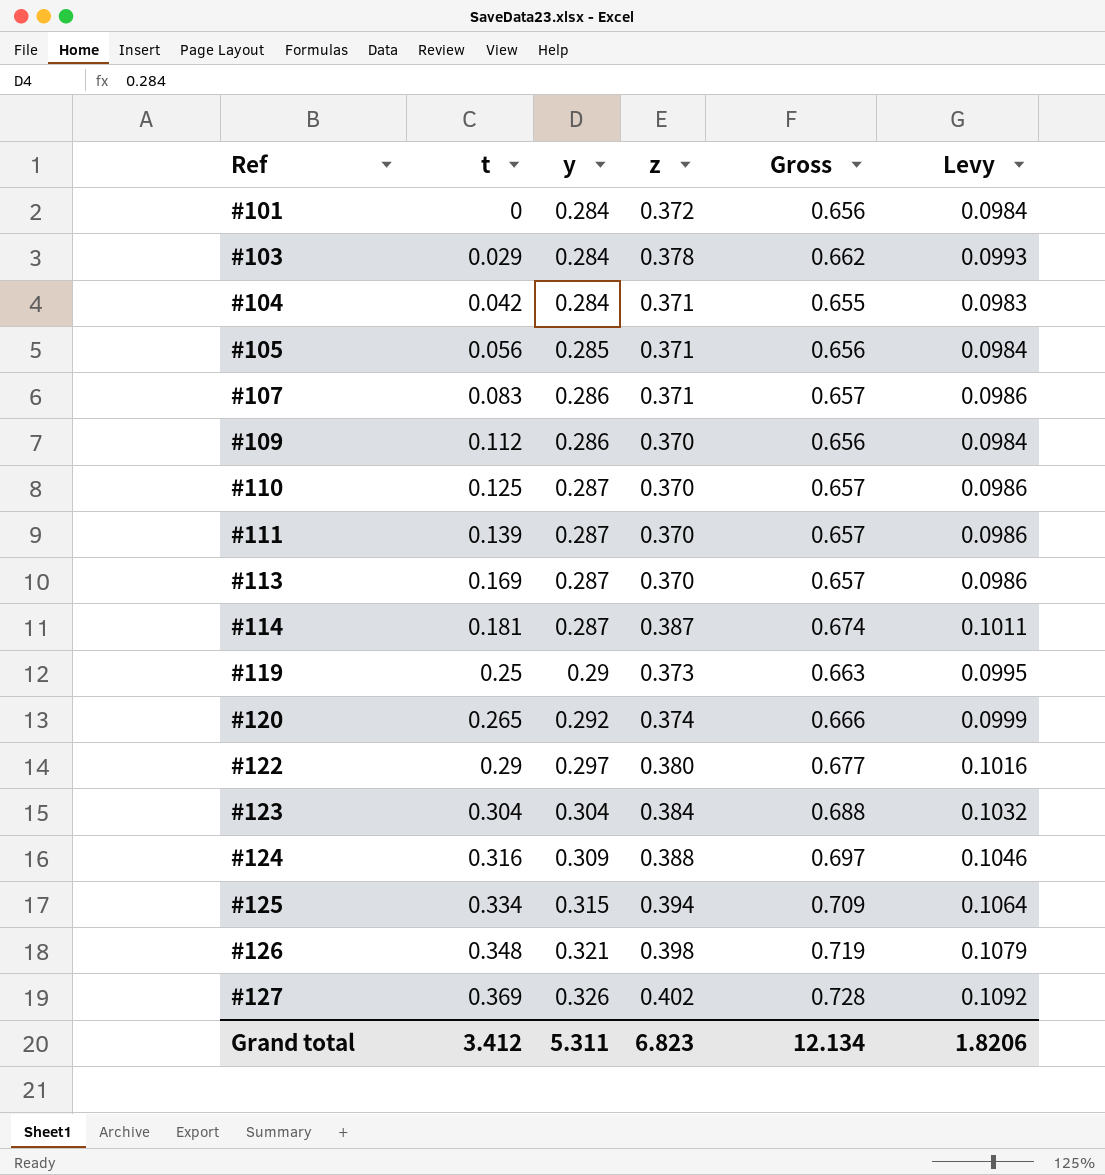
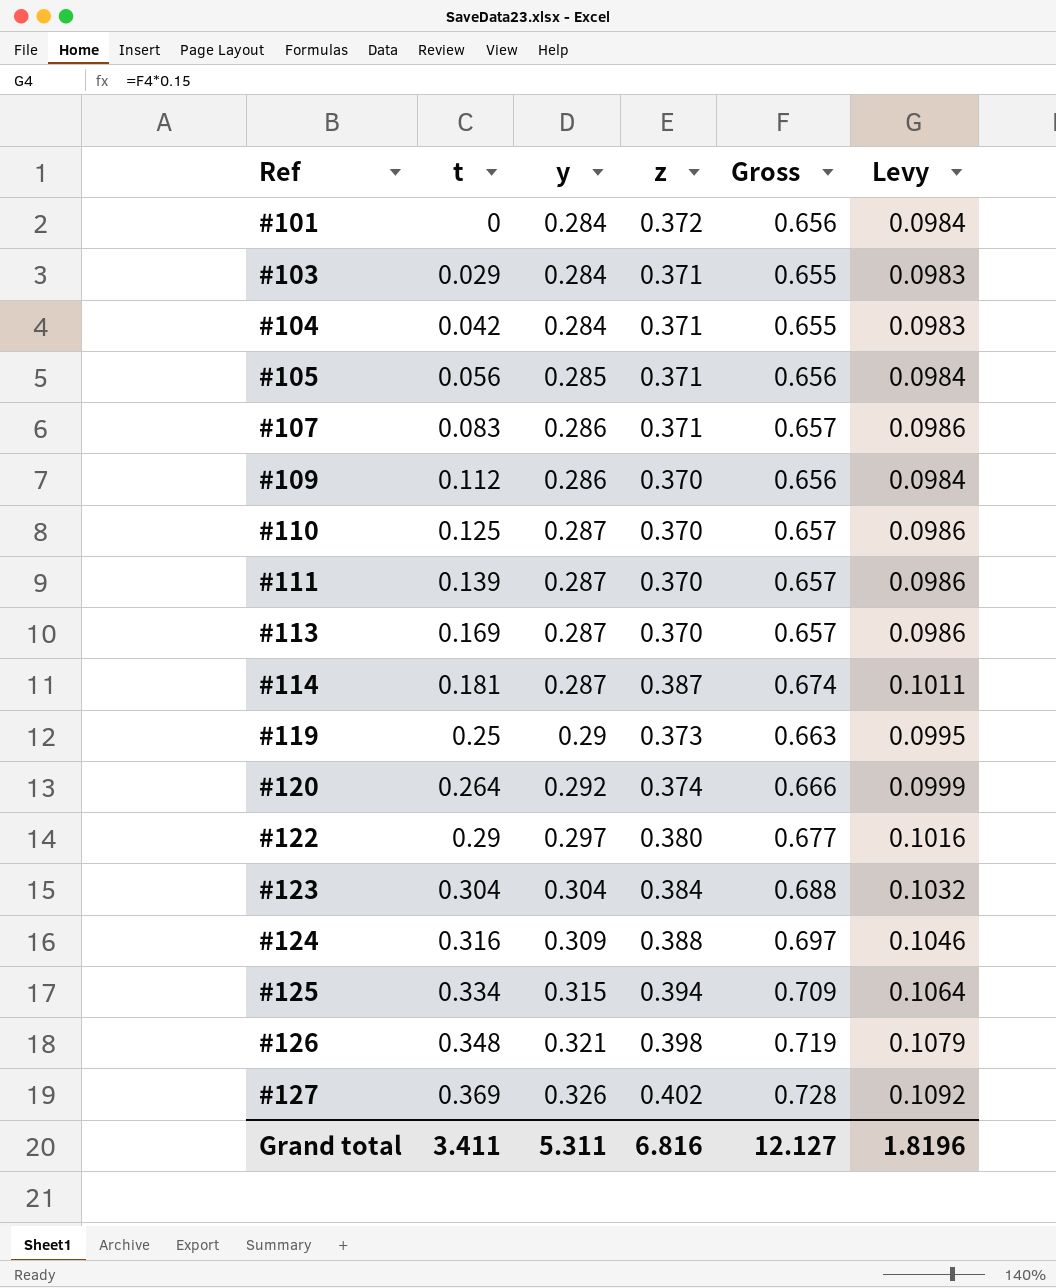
#103 | z: 0.378 -> 0.371
#103 | Gross: 0.662 -> 0.655
#103 | Levy: 0.0993 -> 0.0983
#120 | t: 0.265 -> 0.264
Grand total | t: 3.412 -> 3.411
Grand total | z: 6.823 -> 6.816
Grand total | Gross: 12.134 -> 12.127
Grand total | Levy: 1.8206 -> 1.8196

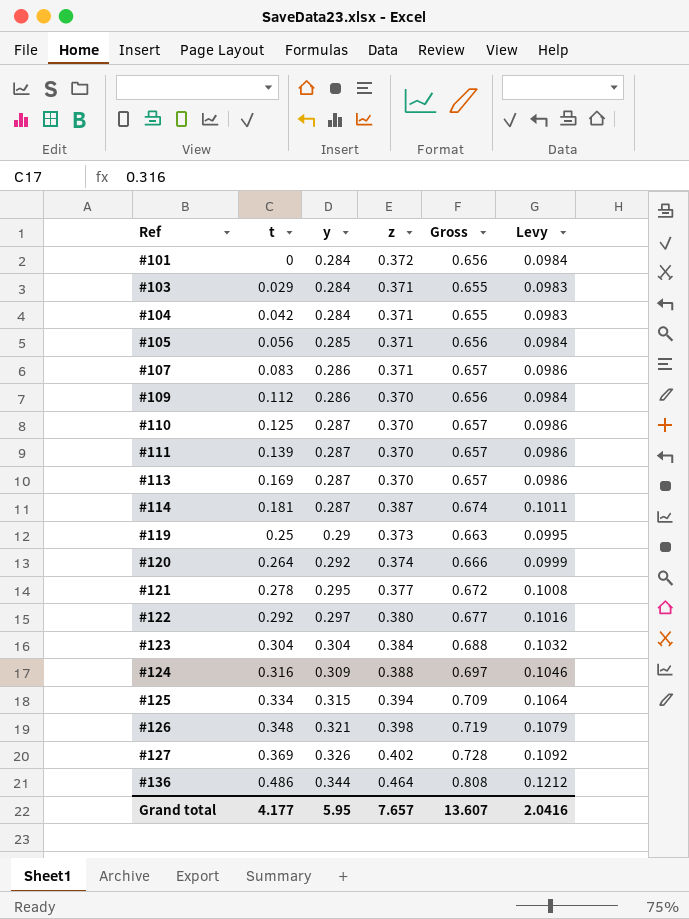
row #121: none -> 0.278 | 0.295 | 0.377 | 0.672 | 0.1008
#122 | t: 0.29 -> 0.292
row #136: none -> 0.486 | 0.344 | 0.464 | 0.808 | 0.1212
Grand total | t: 3.411 -> 4.177
Grand total | y: 5.311 -> 5.95
Grand total | z: 6.816 -> 7.657
Grand total | Gross: 12.127 -> 13.607
Grand total | Levy: 1.8196 -> 2.0416

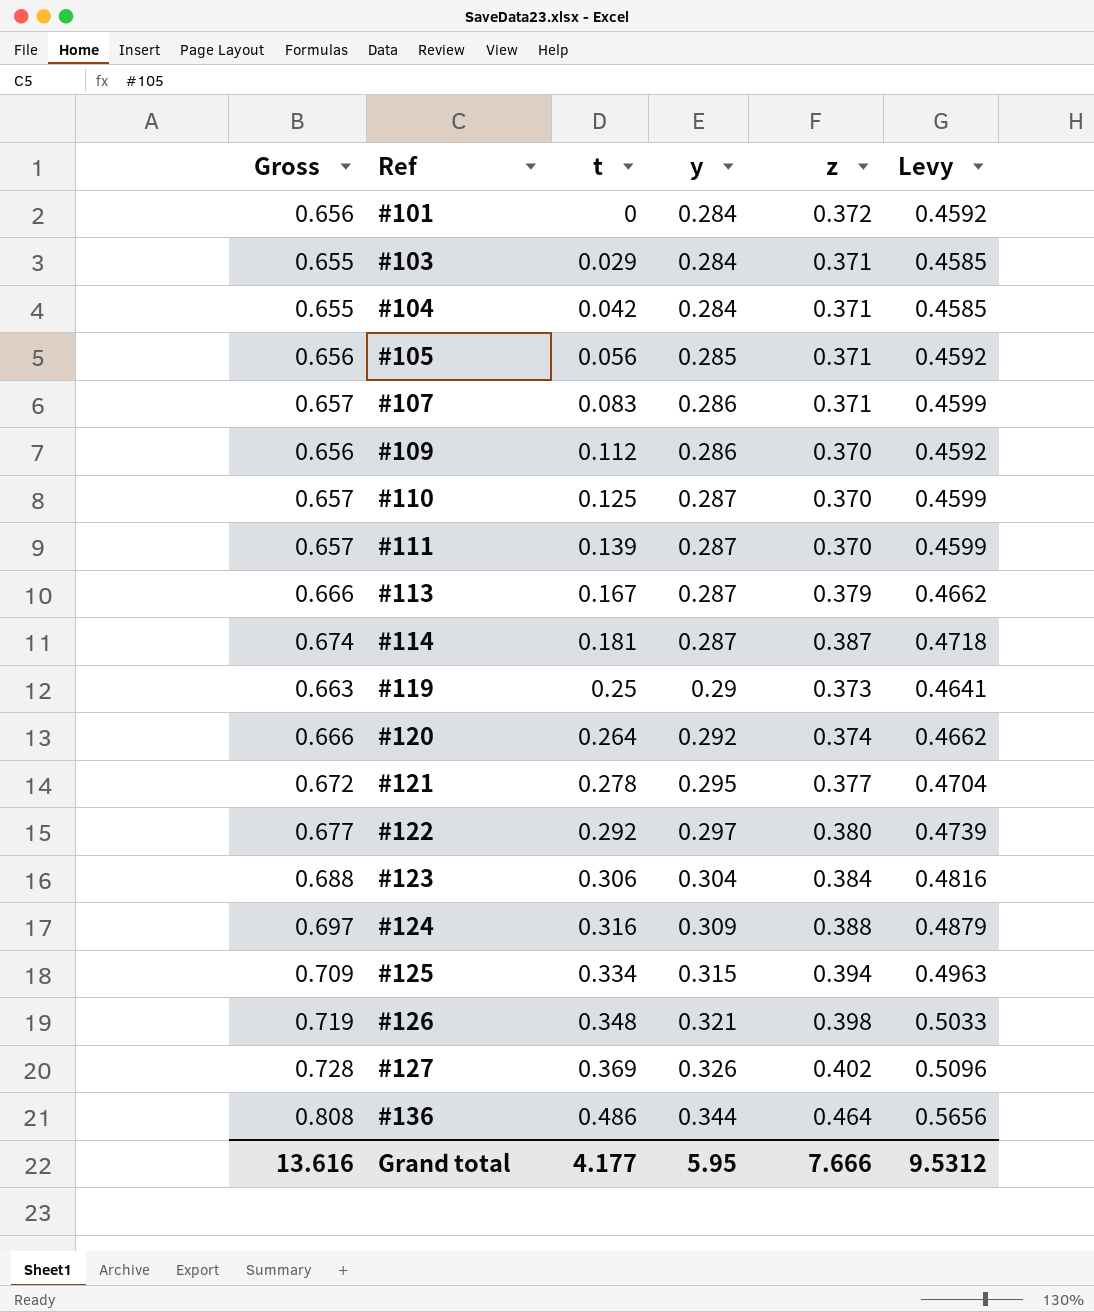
column Gross | position: 5 -> 1
column Levy | formula: [Gross] * 0.15 -> [Gross] * 0.7
#113 | Gross: 0.657 -> 0.666
#113 | t: 0.169 -> 0.167
#113 | z: 0.370 -> 0.379
#123 | t: 0.304 -> 0.306
Grand total | Gross: 13.607 -> 13.616
Grand total | z: 7.657 -> 7.666
Grand total | Levy: 2.0416 -> 9.5312

